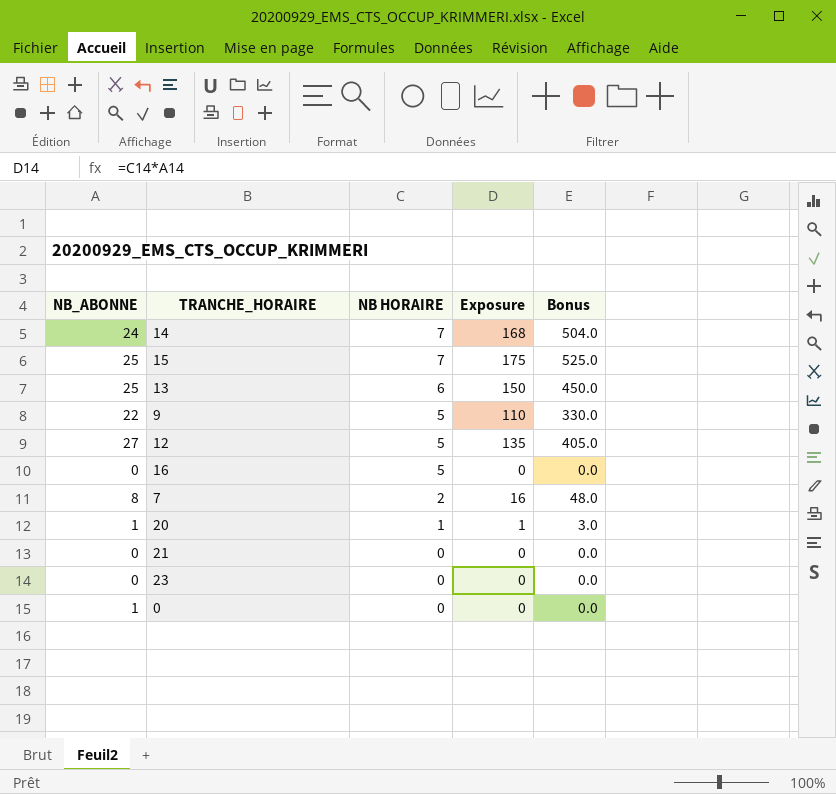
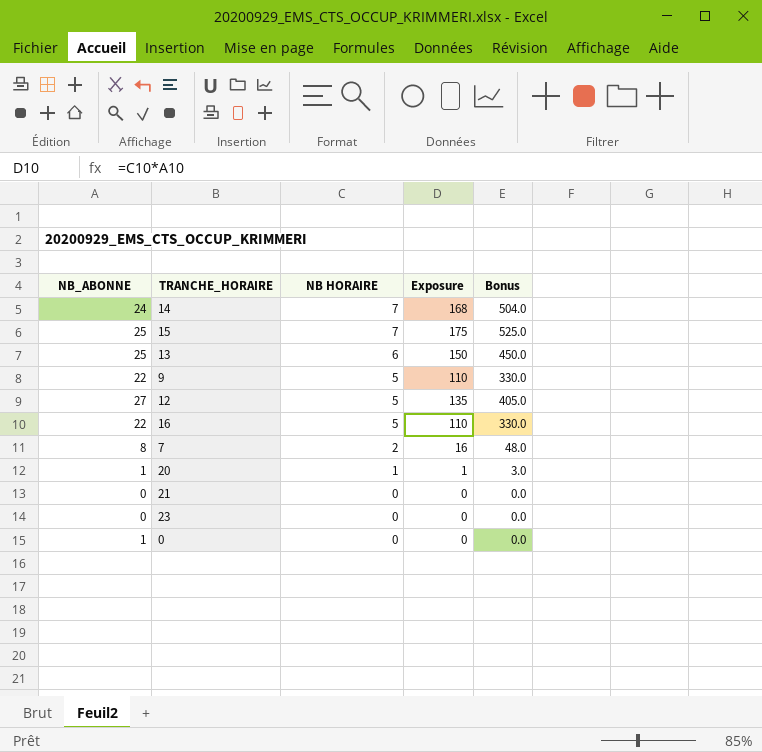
16 | NB_ABONNE: 0 -> 22
16 | Exposure: 0 -> 110
16 | Bonus: 0.0 -> 330.0

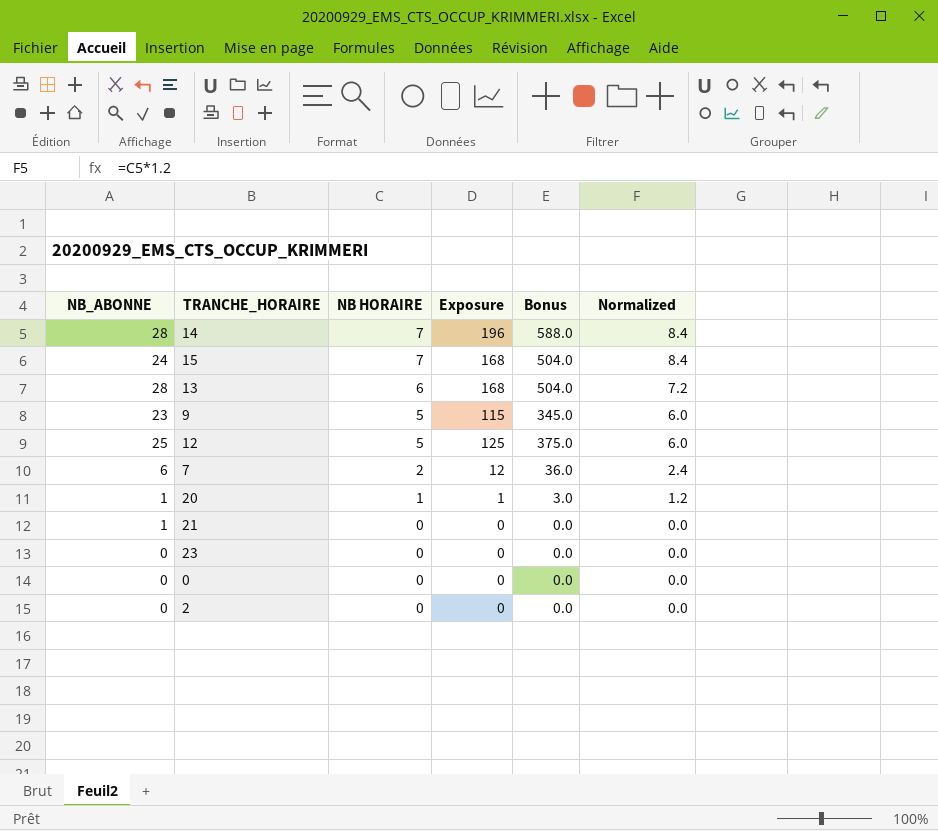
column Normalized | formula: none -> [NB HORAIRE] * 1.2
row 16: 22 | 5 | 110 | 330.0 -> none
14 | NB_ABONNE: 24 -> 28
14 | Exposure: 168 -> 196
14 | Bonus: 504.0 -> 588.0
15 | NB_ABONNE: 25 -> 24
15 | Exposure: 175 -> 168
15 | Bonus: 525.0 -> 504.0
13 | NB_ABONNE: 25 -> 28
13 | Exposure: 150 -> 168
13 | Bonus: 450.0 -> 504.0
9 | NB_ABONNE: 22 -> 23
9 | Exposure: 110 -> 115
9 | Bonus: 330.0 -> 345.0
12 | NB_ABONNE: 27 -> 25
12 | Exposure: 135 -> 125
12 | Bonus: 405.0 -> 375.0
7 | NB_ABONNE: 8 -> 6
7 | Exposure: 16 -> 12
7 | Bonus: 48.0 -> 36.0
21 | NB_ABONNE: 0 -> 1
0 | NB_ABONNE: 1 -> 0
row 2: none -> 0 | 0 | 0 | 0.0 | 0.0

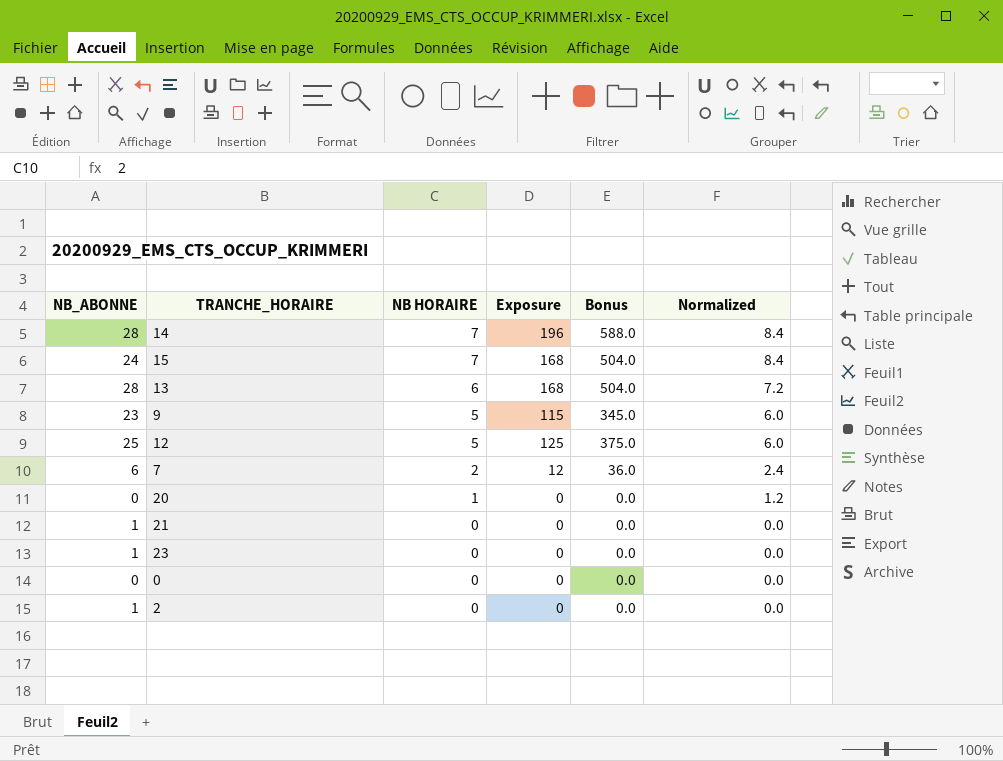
20 | NB_ABONNE: 1 -> 0
20 | Exposure: 1 -> 0
20 | Bonus: 3.0 -> 0.0
23 | NB_ABONNE: 0 -> 1
2 | NB_ABONNE: 0 -> 1

